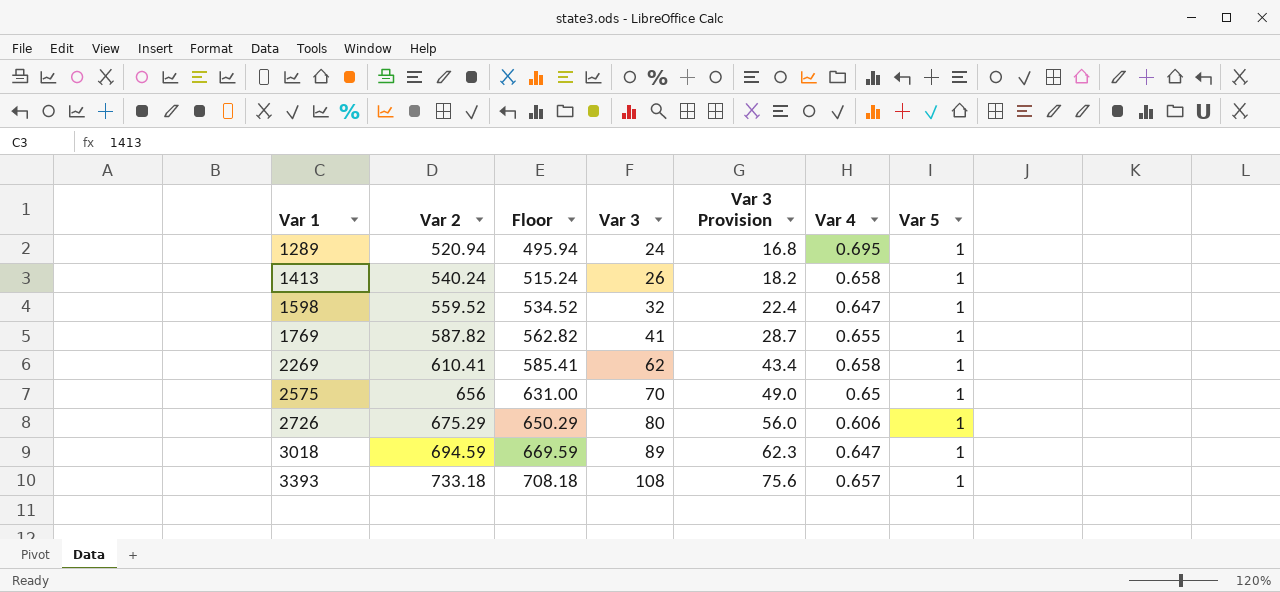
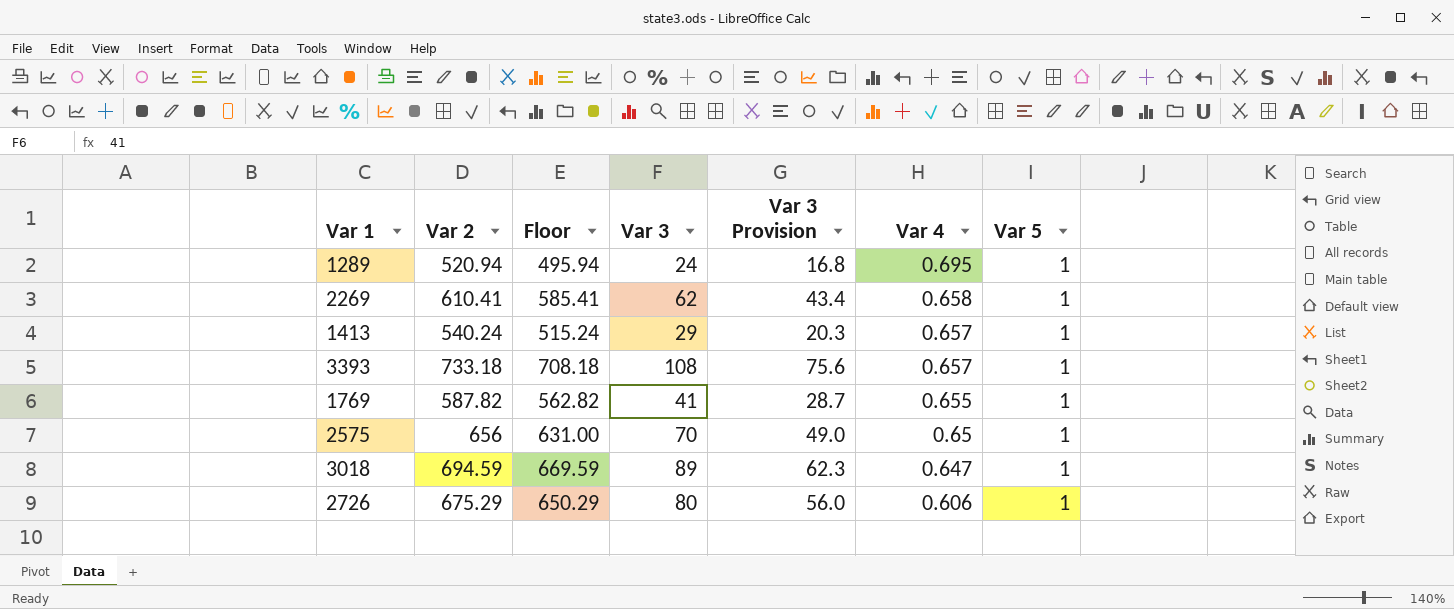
row order: Var 1 ascending -> Var 4 descending
row 1598: 559.52 | 534.52 | 32 | 22.4 | 0.647 | 1 -> none
1413 | Var 3: 26 -> 29
1413 | Var 3 Provision: 18.2 -> 20.3
1413 | Var 4: 0.658 -> 0.657

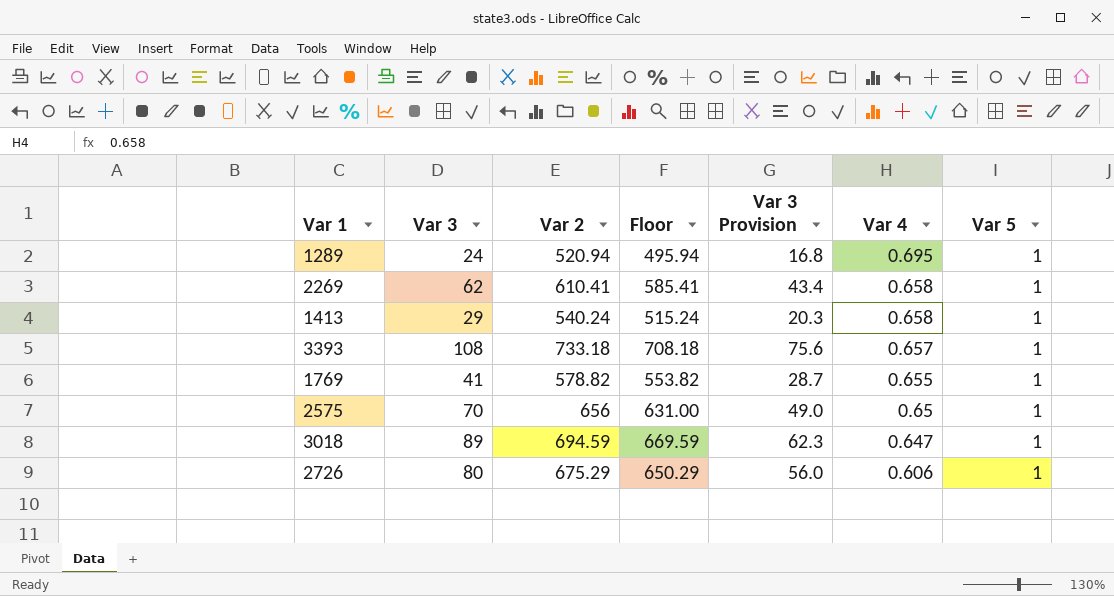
column Var 3 | position: 4 -> 2
1413 | Var 4: 0.657 -> 0.658
1769 | Var 2: 587.82 -> 578.82
1769 | Floor: 562.82 -> 553.82

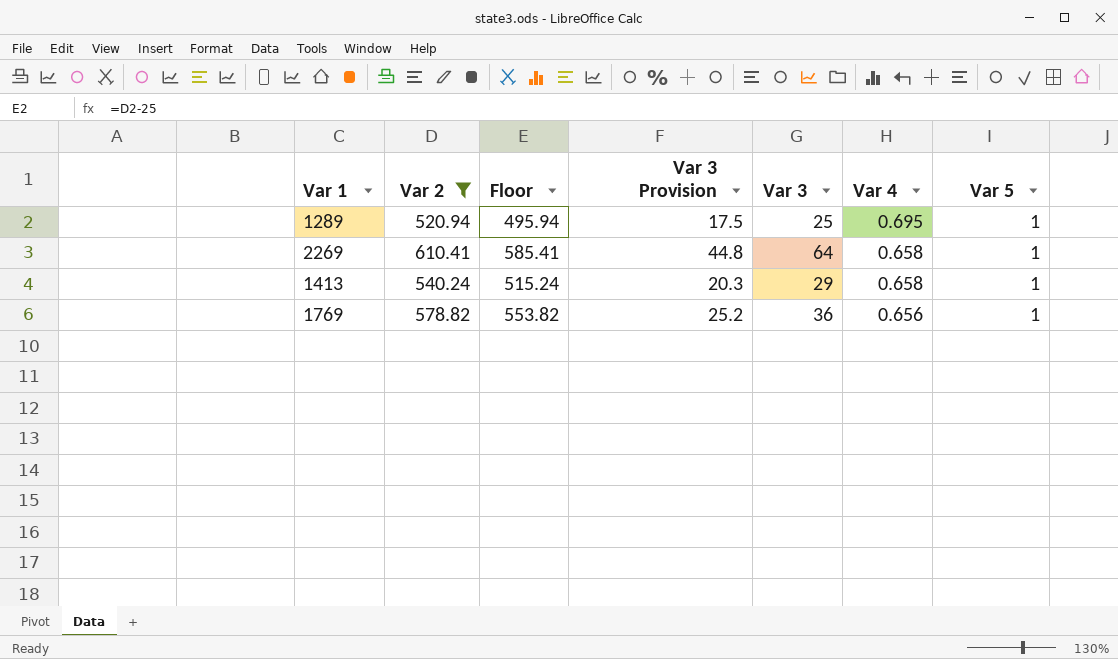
filter: none -> Var 2 <= 610.41
column Var 3 | position: 2 -> 5
1289 | Var 3 Provision: 16.8 -> 17.5
1289 | Var 3: 24 -> 25
2269 | Var 3 Provision: 43.4 -> 44.8
2269 | Var 3: 62 -> 64
1769 | Var 3 Provision: 28.7 -> 25.2
1769 | Var 3: 41 -> 36
1769 | Var 4: 0.655 -> 0.656

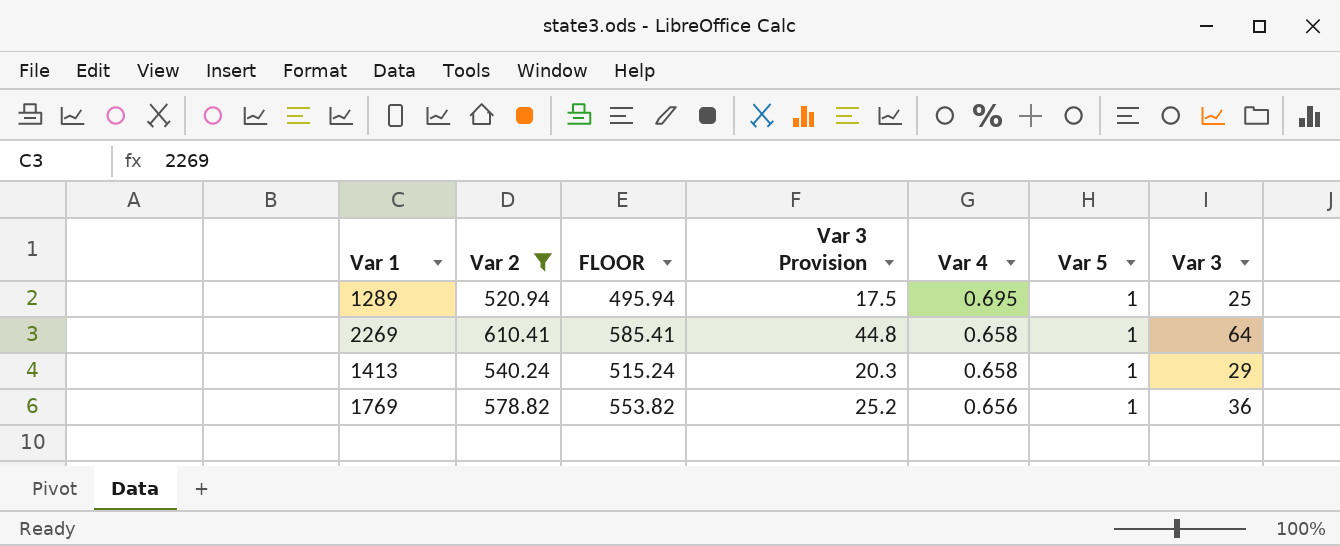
column name: Floor -> FLOOR
column Var 3 | position: 5 -> 7

